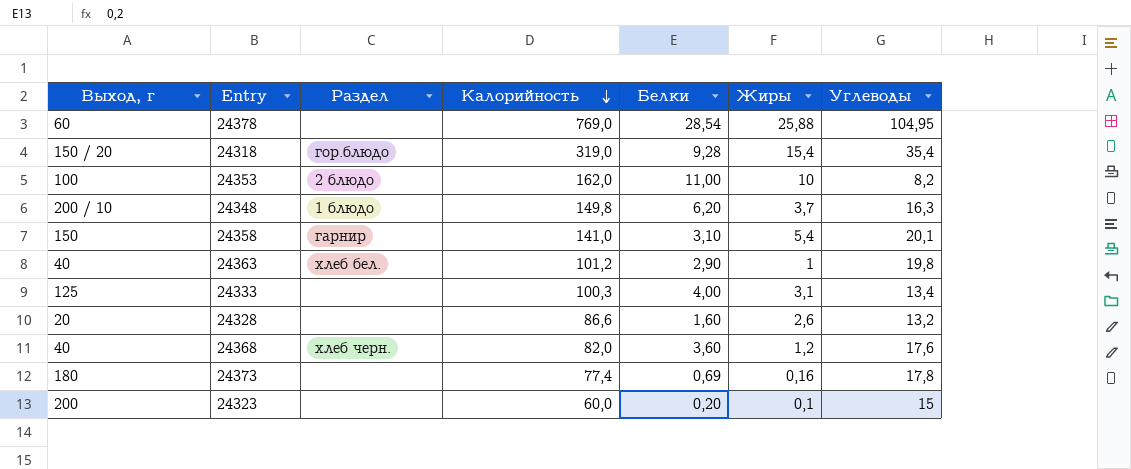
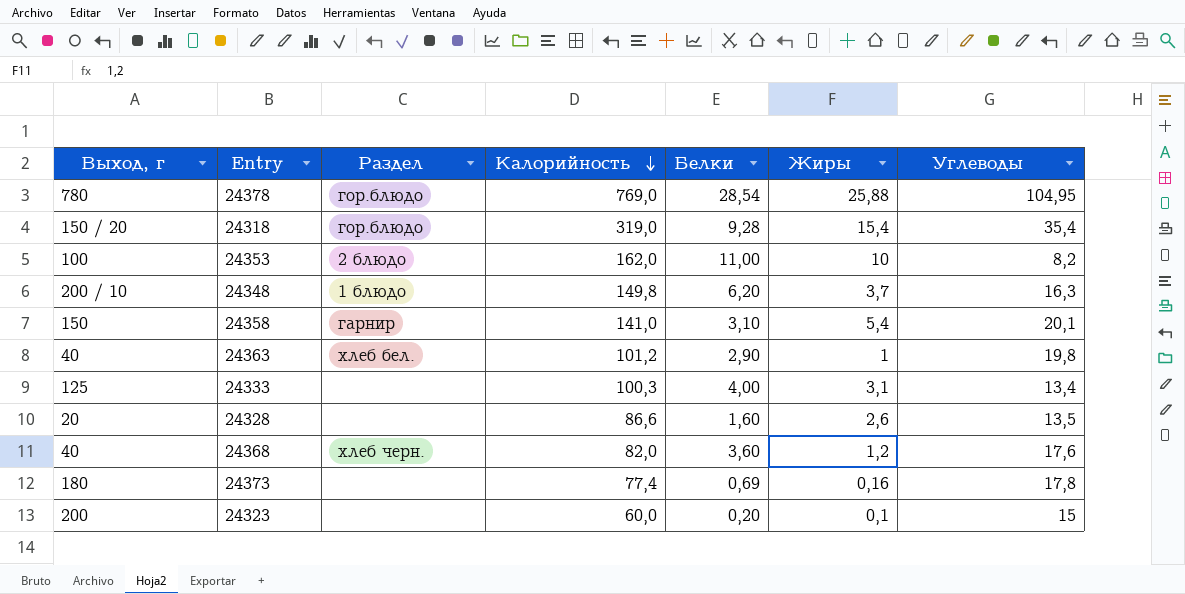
24378 | Выход, г: 60 -> 780
24378 | Раздел: none -> гор.блюдо
24328 | Углеводы: 13,2 -> 13,5

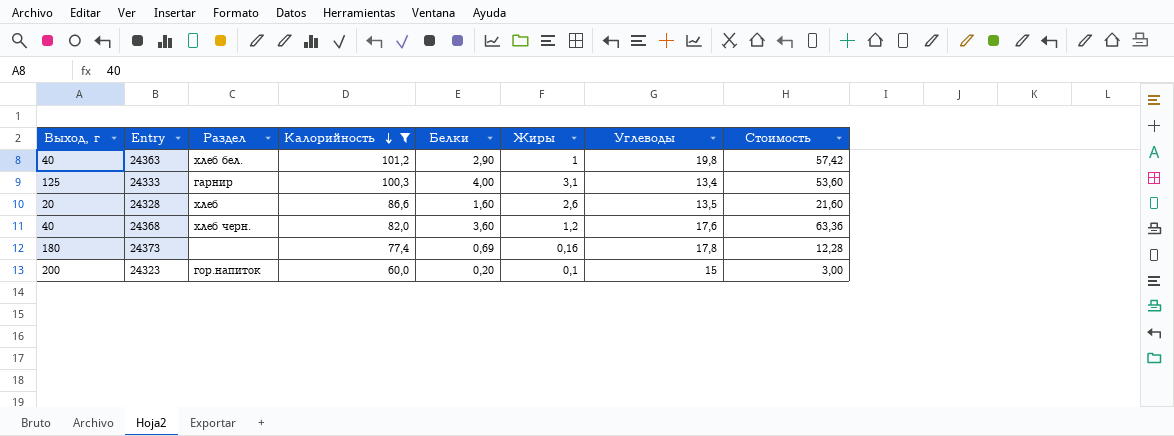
filter: none -> Калорийность <= 101,2
column Стоимость | formula: none -> [Белки] * [Углеводы]
24333 | Раздел: none -> гарнир
24328 | Раздел: none -> хлеб
24323 | Раздел: none -> гор.напиток

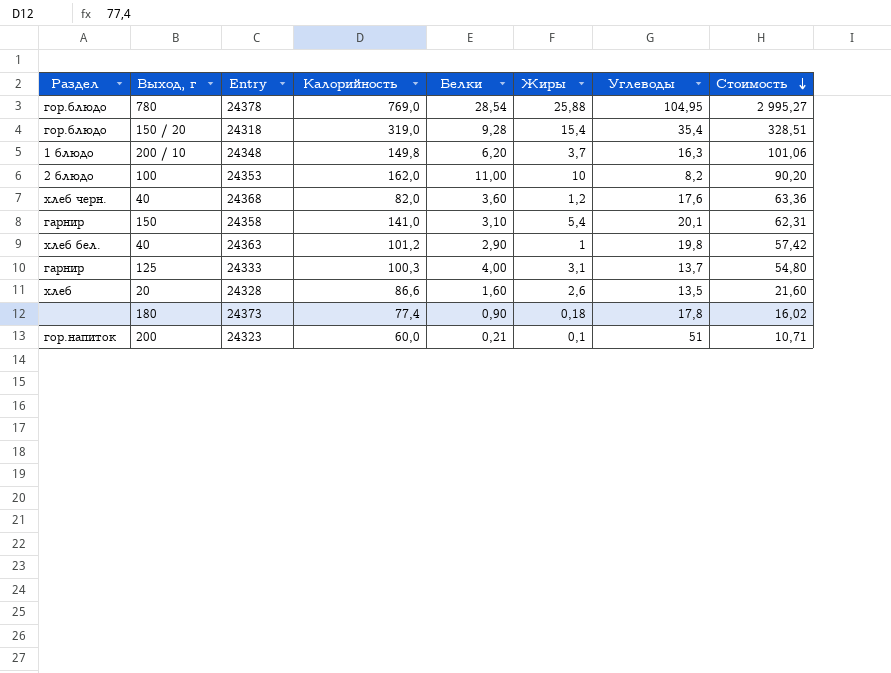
filter: Калорийность <= 101,2 -> none
row order: Калорийность descending -> Стоимость descending
column Раздел | position: 3 -> 1
24333 | Углеводы: 13,4 -> 13,7
24333 | Стоимость: 53,60 -> 54,80
24373 | Белки: 0,69 -> 0,90
24373 | Жиры: 0,16 -> 0,18
24373 | Стоимость: 12,28 -> 16,02
24323 | Белки: 0,20 -> 0,21
24323 | Углеводы: 15 -> 51
24323 | Стоимость: 3,00 -> 10,71

